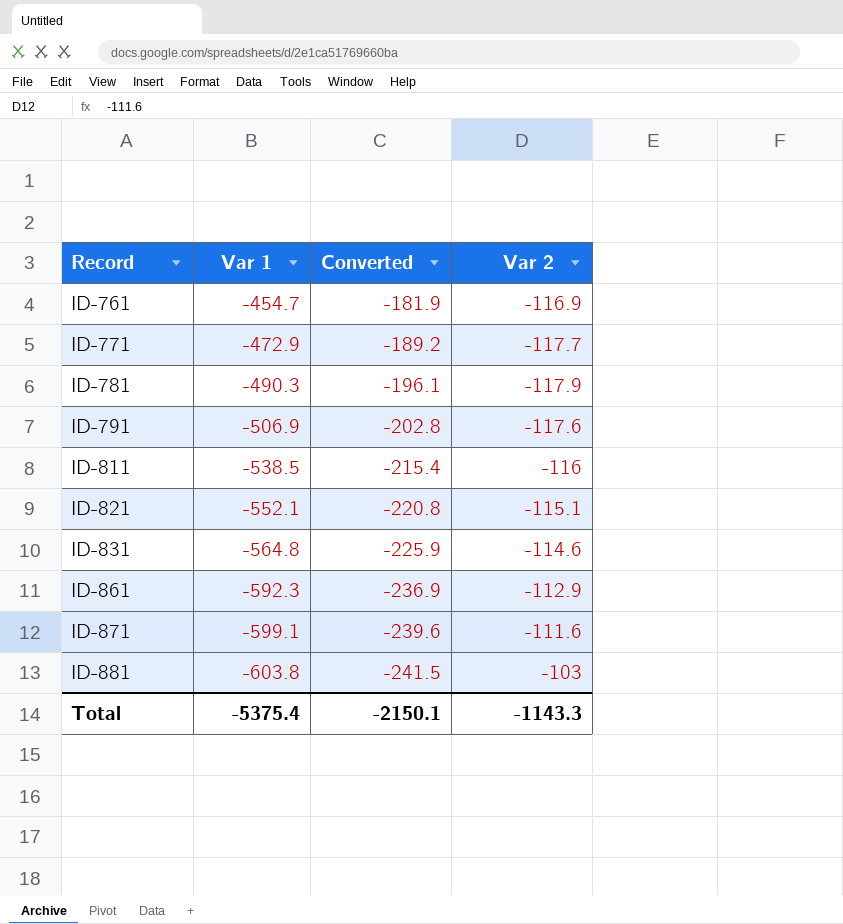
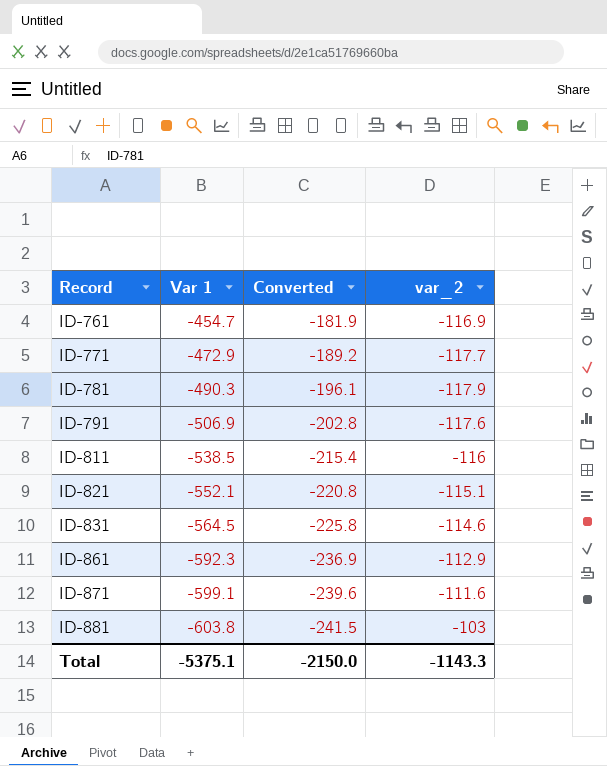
column name: Var 2 -> var_2
ID-831 | Var 1: -564.8 -> -564.5
ID-831 | Converted: -225.9 -> -225.8
Total | Var 1: -5375.4 -> -5375.1
Total | Converted: -2150.1 -> -2150.0

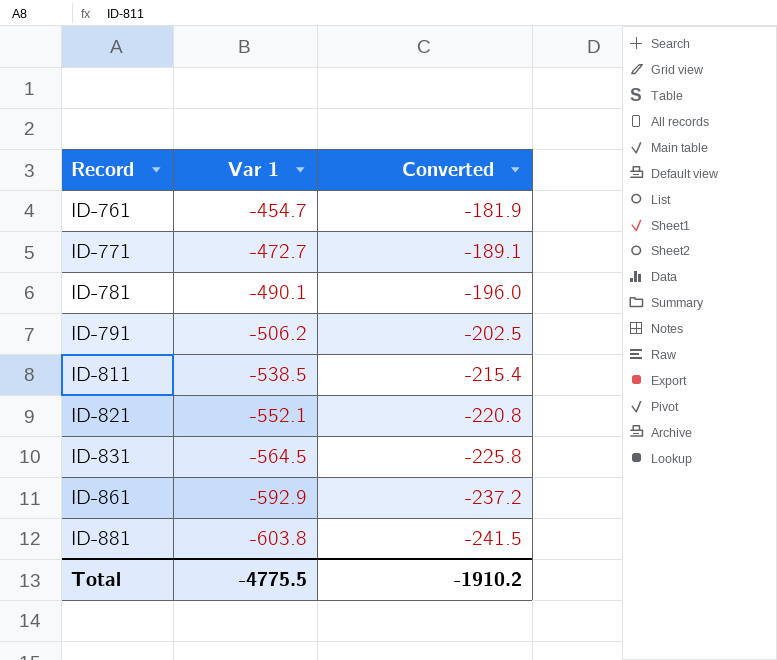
column var_2 | position: 4 -> none
row ID-871: -599.1 | -239.6 | -111.6 -> none
ID-771 | Var 1: -472.9 -> -472.7
ID-771 | Converted: -189.2 -> -189.1
ID-781 | Var 1: -490.3 -> -490.1
ID-781 | Converted: -196.1 -> -196.0
ID-791 | Var 1: -506.9 -> -506.2
ID-791 | Converted: -202.8 -> -202.5
ID-861 | Var 1: -592.3 -> -592.9
ID-861 | Converted: -236.9 -> -237.2
Total | Var 1: -5375.1 -> -4775.5
Total | Converted: -2150.0 -> -1910.2

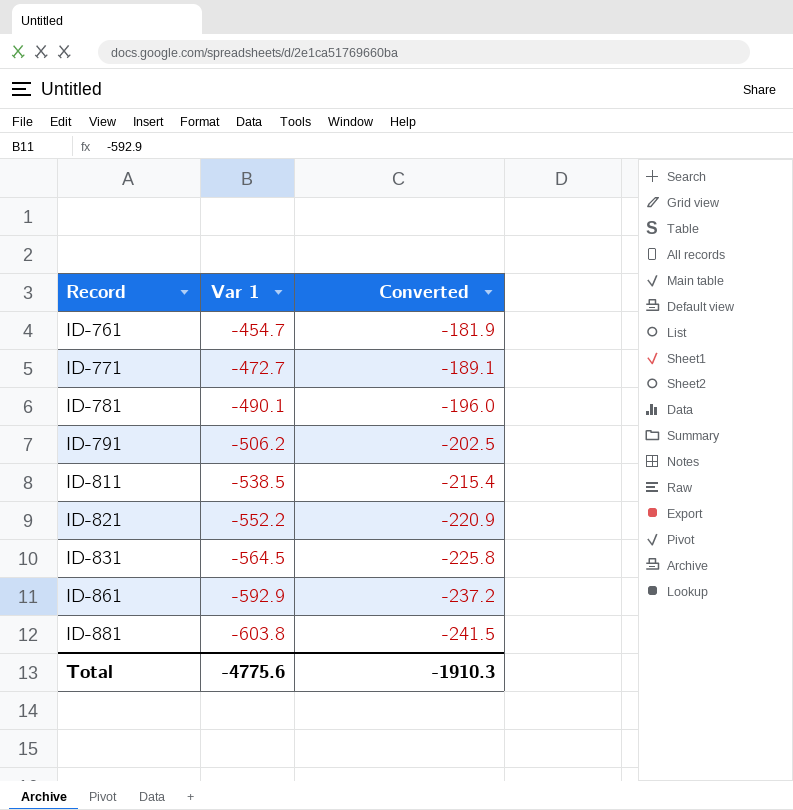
ID-821 | Var 1: -552.1 -> -552.2
ID-821 | Converted: -220.8 -> -220.9
Total | Var 1: -4775.5 -> -4775.6
Total | Converted: -1910.2 -> -1910.3

